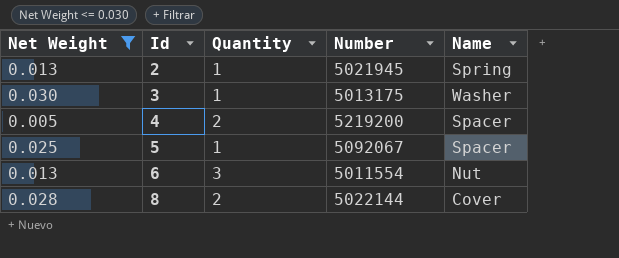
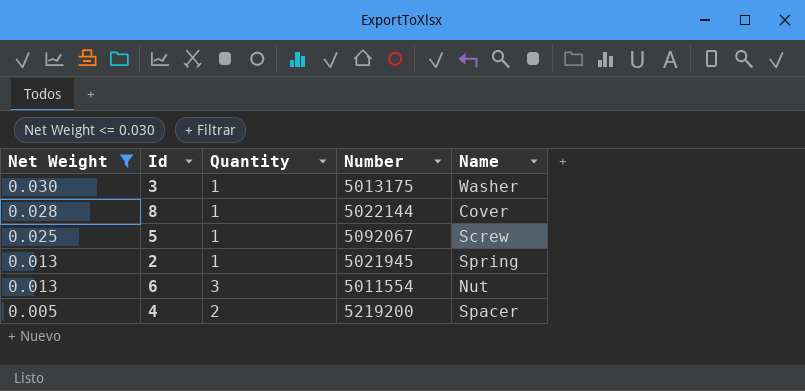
row order: Id ascending -> Net Weight descending
8 | Quantity: 2 -> 1
5 | Name: Spacer -> Screw

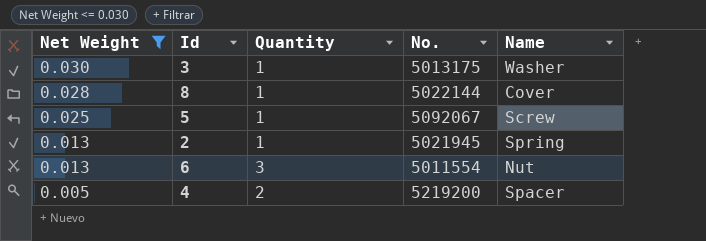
column name: Number -> No.

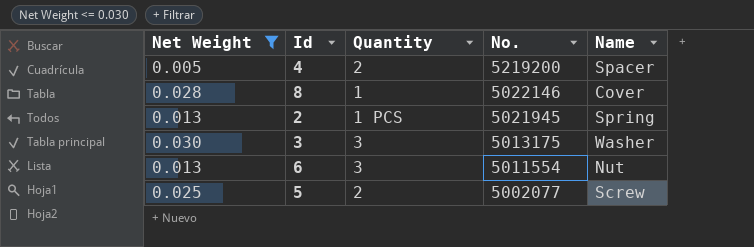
row order: Net Weight descending -> No. descending
8 | No.: 5022144 -> 5022146
2 | Quantity: 1 -> 1 PCS
3 | Quantity: 1 -> 3
5 | Quantity: 1 -> 2
5 | No.: 5092067 -> 5002077

